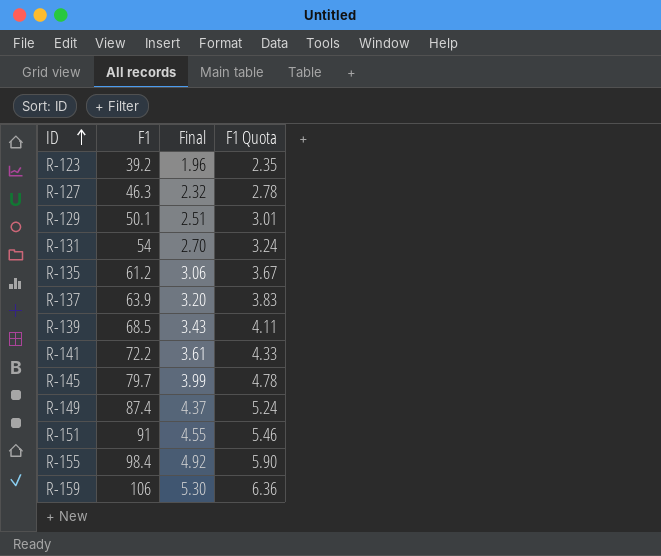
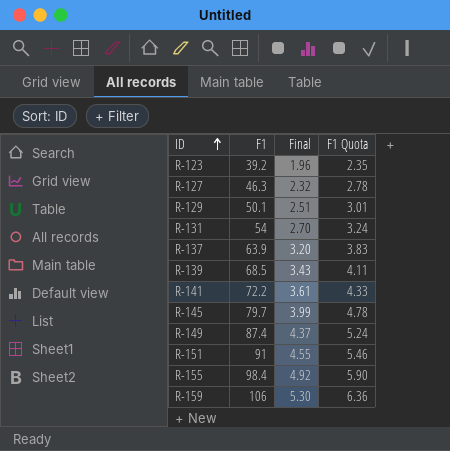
row R-135: 61.2 | 3.06 | 3.67 -> none

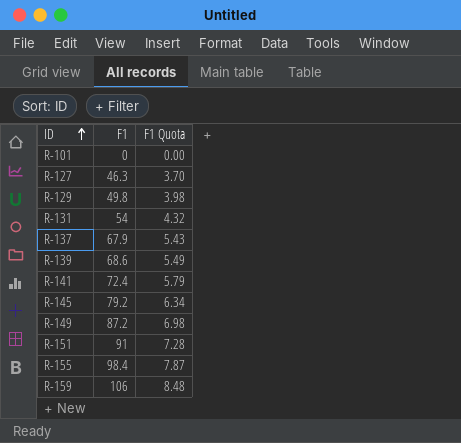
column Final | formula: [F1] * 0.05 -> none
column F1 Quota | formula: [F1] * 0.06 -> [F1] * 0.08
row R-123: 39.2 | 1.96 | 2.35 -> none
row R-101: none -> 0 | 0.00
R-129 | F1: 50.1 -> 49.8
R-137 | F1: 63.9 -> 67.9
R-139 | F1: 68.5 -> 68.6
R-141 | F1: 72.2 -> 72.4
R-145 | F1: 79.7 -> 79.2
R-149 | F1: 87.4 -> 87.2

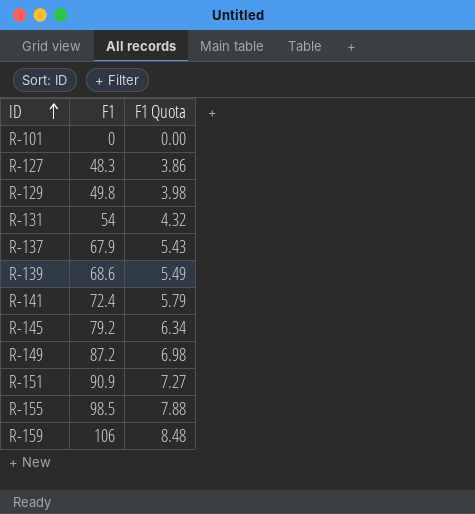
R-127 | F1: 46.3 -> 48.3
R-127 | F1 Quota: 3.70 -> 3.86
R-151 | F1: 91 -> 90.9
R-151 | F1 Quota: 7.28 -> 7.27
R-155 | F1: 98.4 -> 98.5
R-155 | F1 Quota: 7.87 -> 7.88

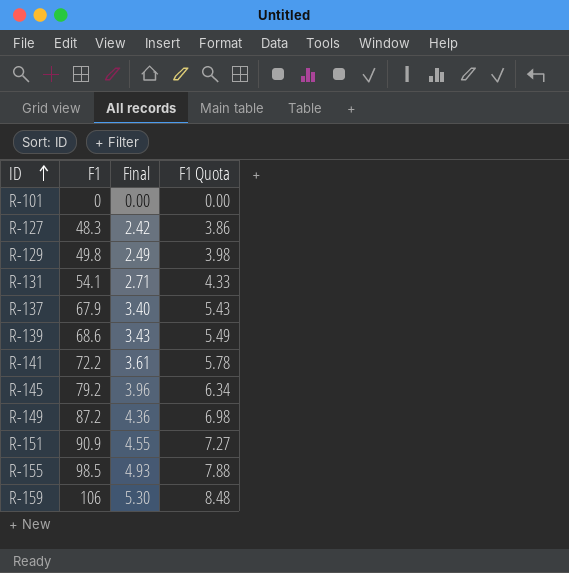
column Final | formula: none -> [F1] * 0.05
R-131 | F1: 54 -> 54.1
R-131 | F1 Quota: 4.32 -> 4.33
R-141 | F1: 72.4 -> 72.2
R-141 | F1 Quota: 5.79 -> 5.78

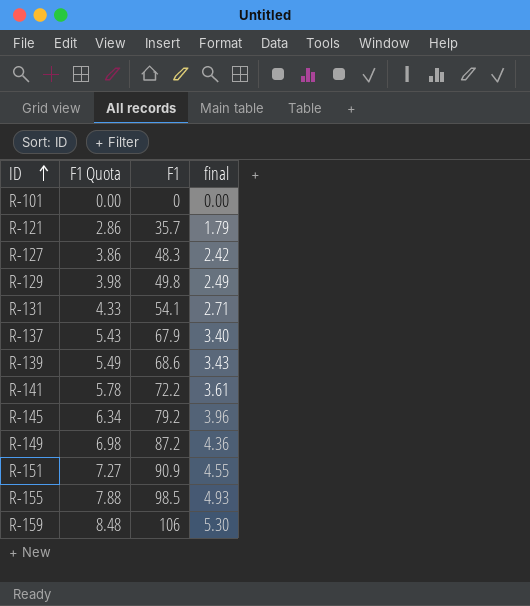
column F1 Quota | position: 4 -> 2
column name: Final -> final
row R-121: none -> 2.86 | 35.7 | 1.79

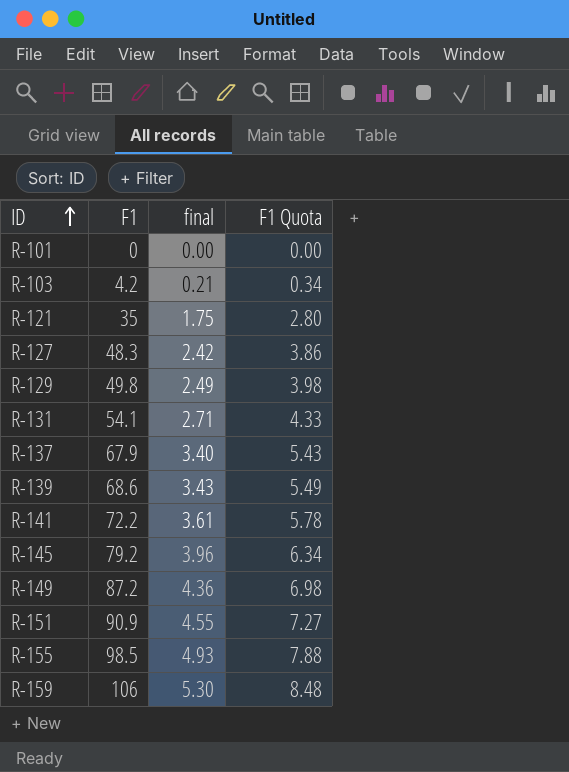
column F1 Quota | position: 2 -> 4
row R-103: none -> 4.2 | 0.21 | 0.34
R-121 | F1: 35.7 -> 35
R-121 | final: 1.79 -> 1.75
R-121 | F1 Quota: 2.86 -> 2.80

